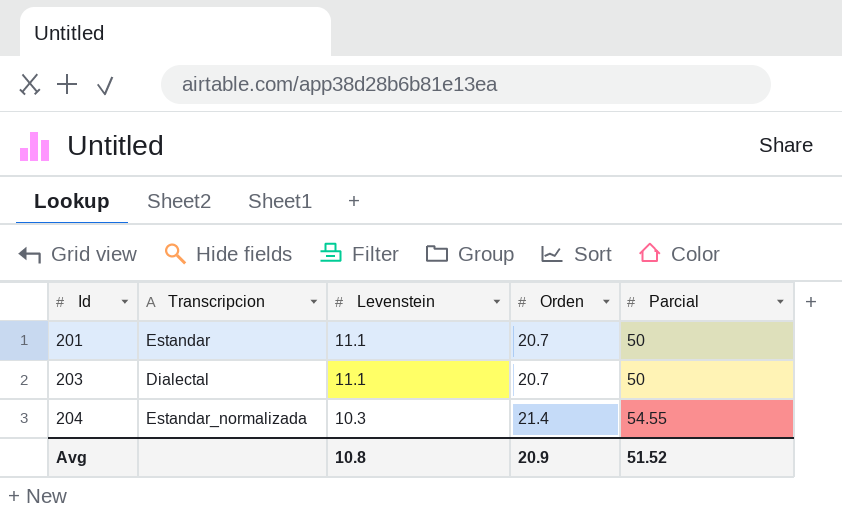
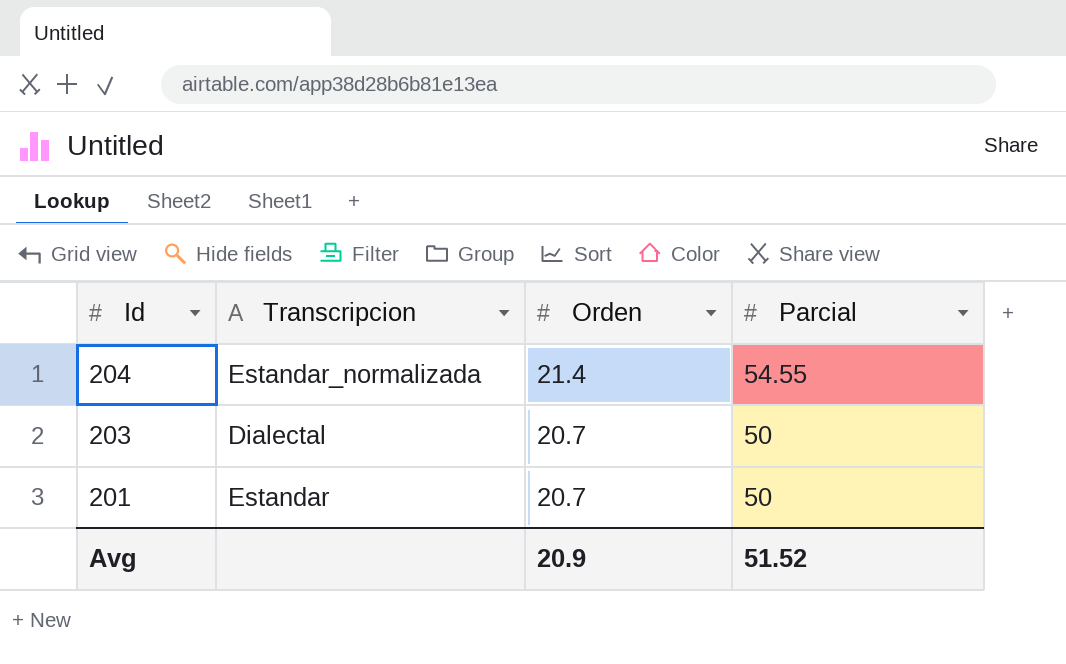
row order: Id ascending -> Id descending
column Levenstein | position: 3 -> none

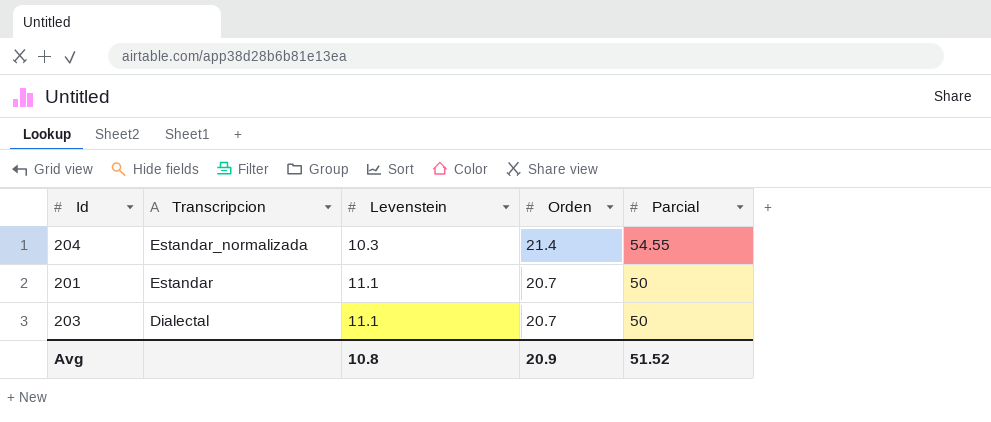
row order: Id descending -> Transcripcion descending
column Levenstein | position: none -> 3

